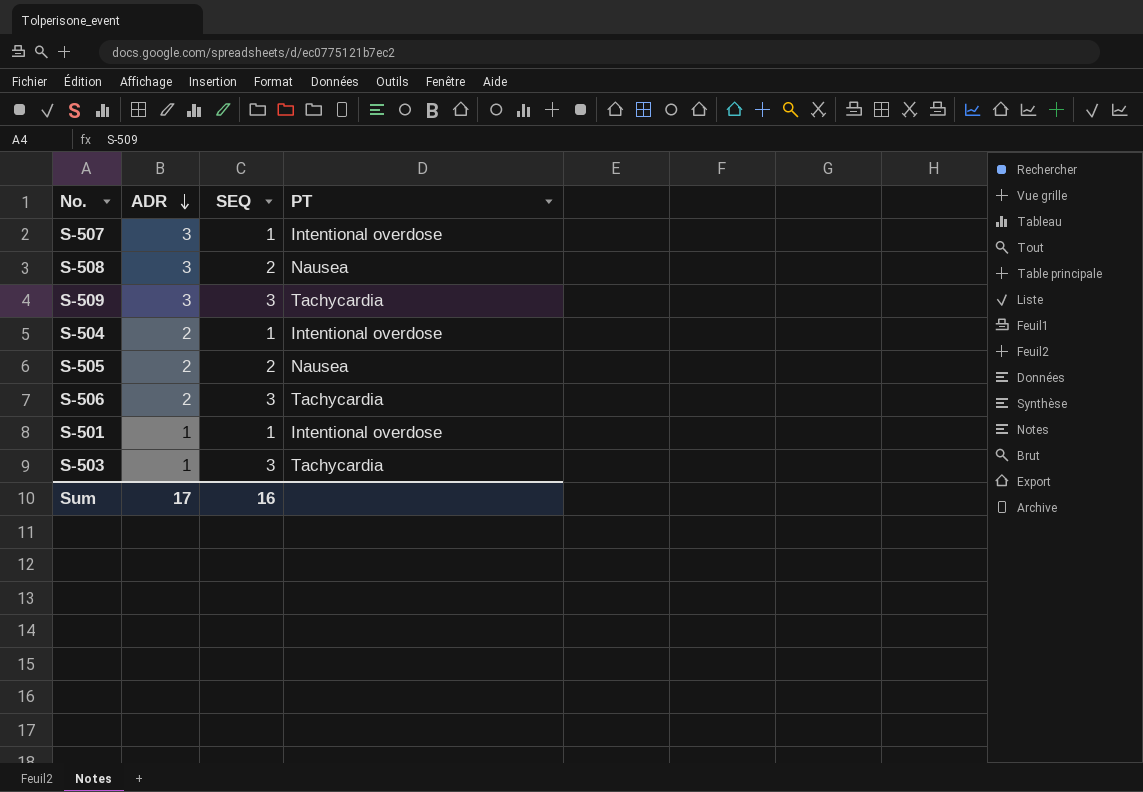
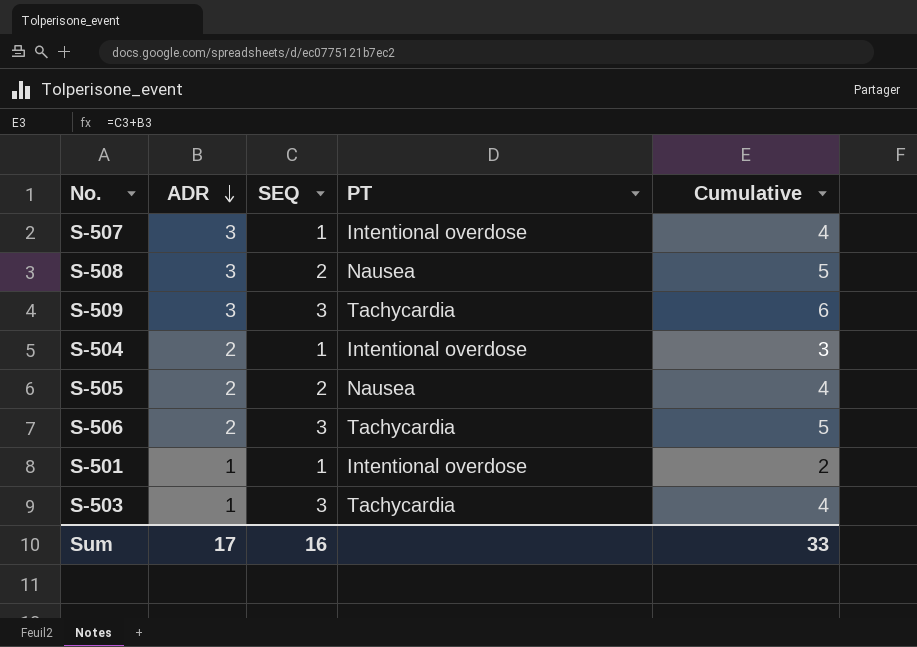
column Cumulative | formula: none -> [ADR] + [SEQ]

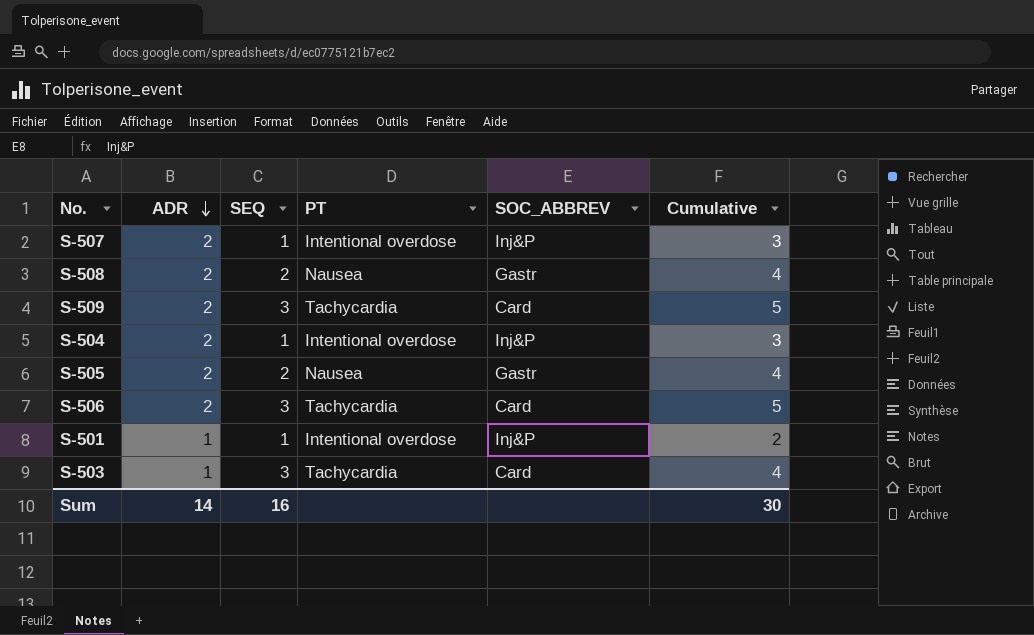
column SOC_ABBREV | position: none -> 5
S-507 | ADR: 3 -> 2
S-507 | Cumulative: 4 -> 3
S-508 | ADR: 3 -> 2
S-508 | Cumulative: 5 -> 4
S-509 | ADR: 3 -> 2
S-509 | Cumulative: 6 -> 5
Sum | ADR: 17 -> 14
Sum | Cumulative: 33 -> 30

